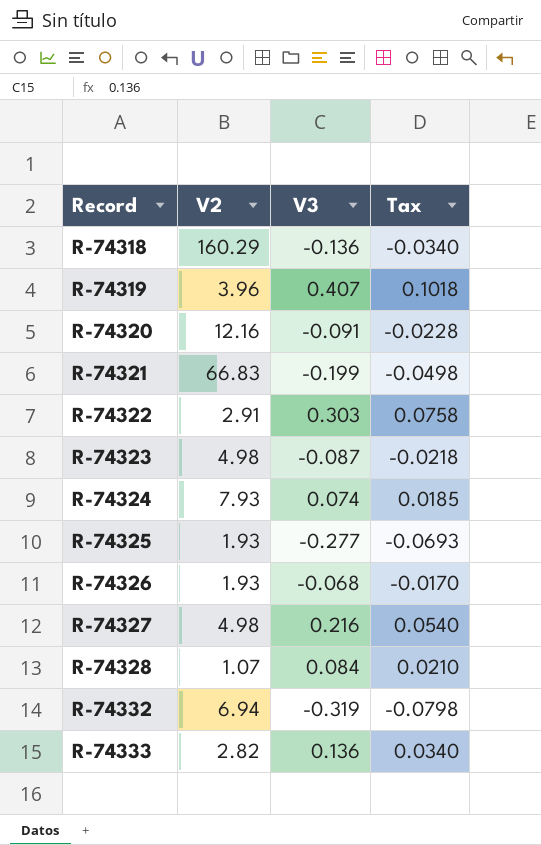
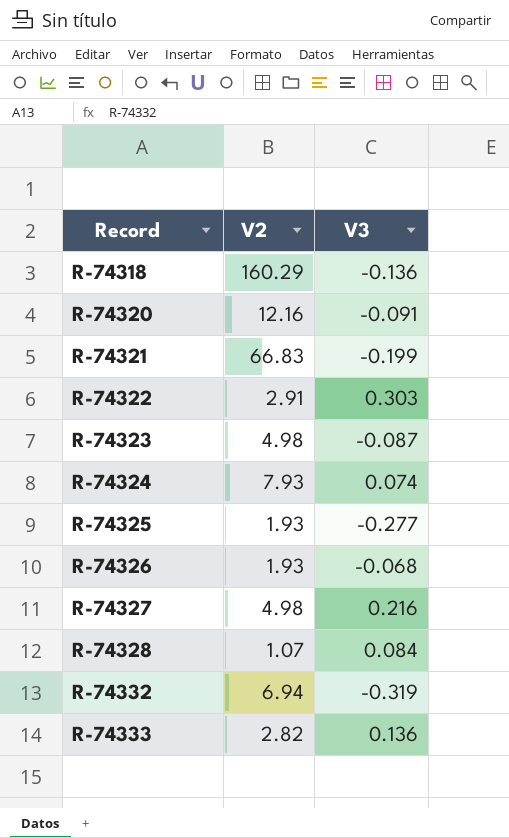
column Tax | formula: [V3] * 0.25 -> none
row R-74319: 3.96 | 0.407 | 0.1018 -> none

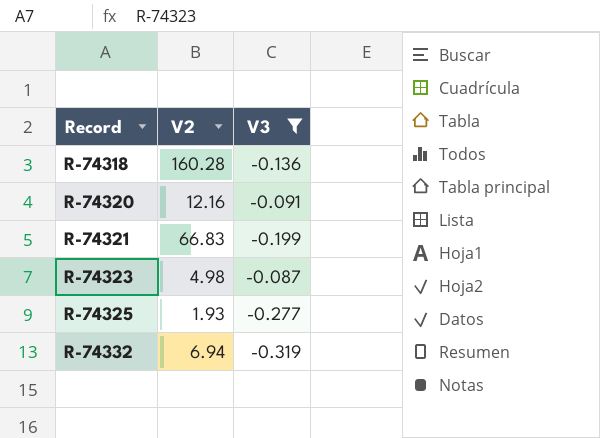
filter: none -> V3 <= -0.087
R-74318 | V2: 160.29 -> 160.28

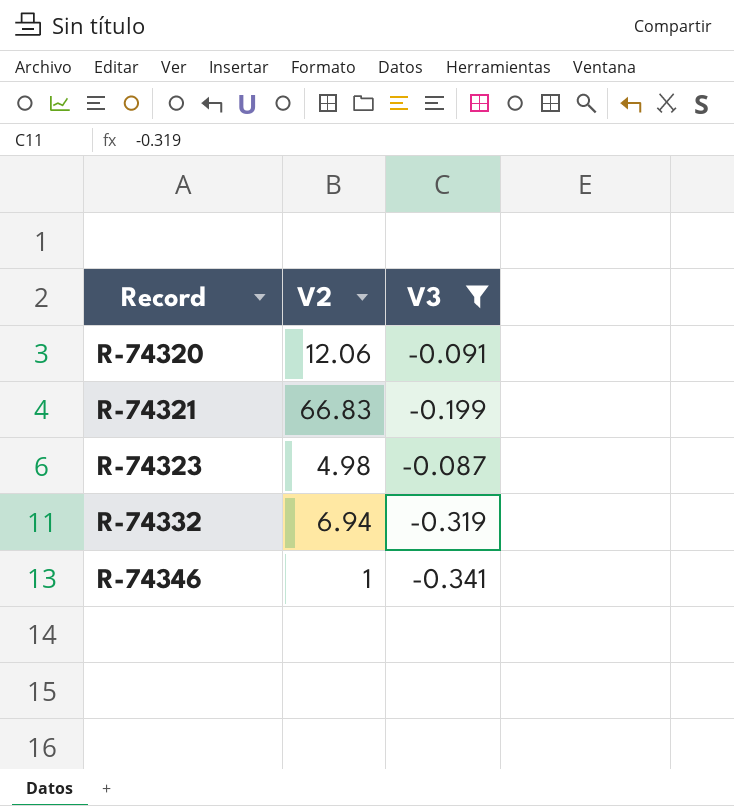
row R-74318: 160.28 | -0.136 -> none
row R-74325: 1.93 | -0.277 -> none
R-74320 | V2: 12.16 -> 12.06
row R-74346: none -> 1 | -0.341

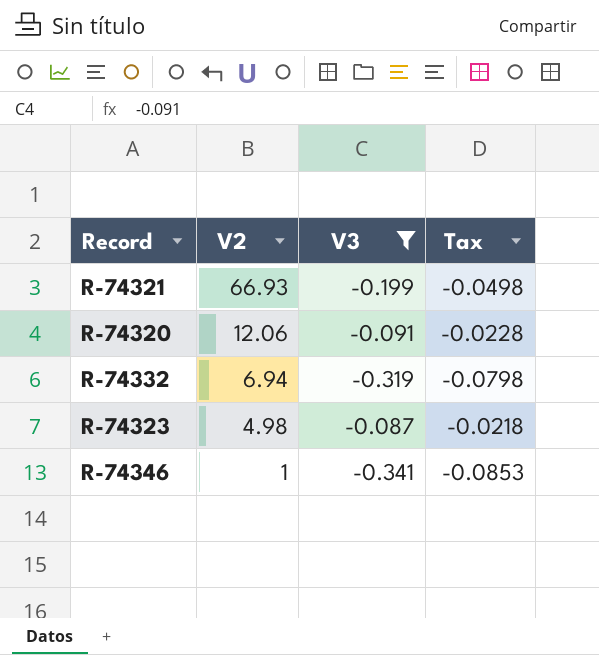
row order: Record ascending -> V2 descending
column Tax | formula: none -> [V3] * 0.25
R-74321 | V2: 66.83 -> 66.93

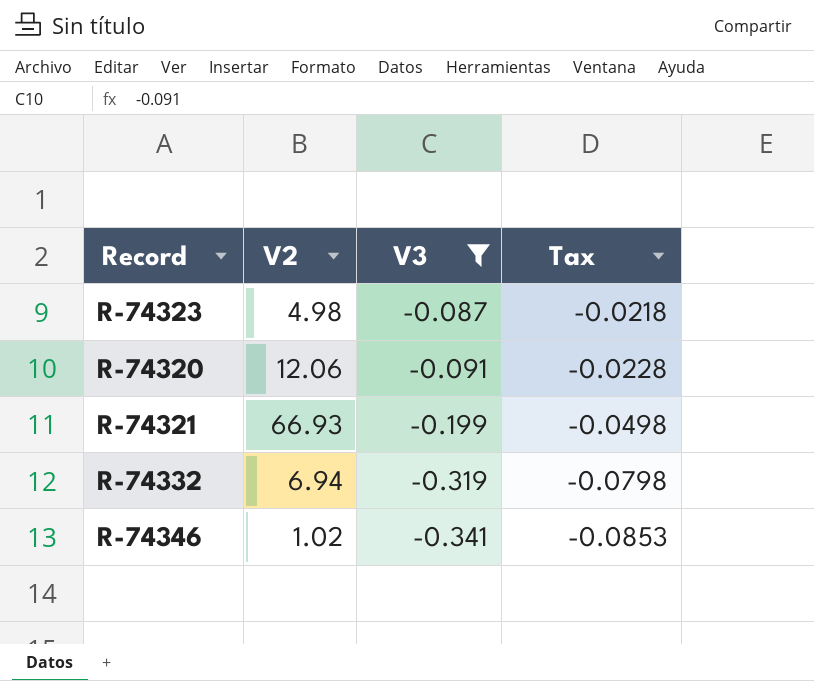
row order: V2 descending -> V3 descending
R-74346 | V2: 1 -> 1.02

